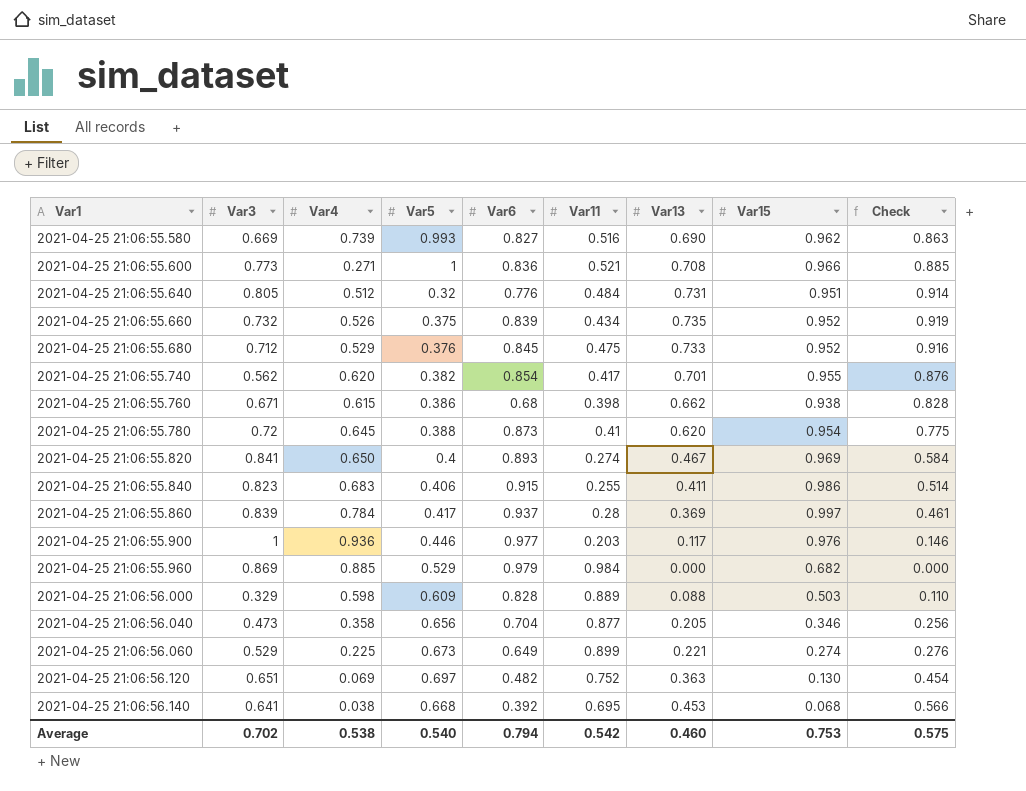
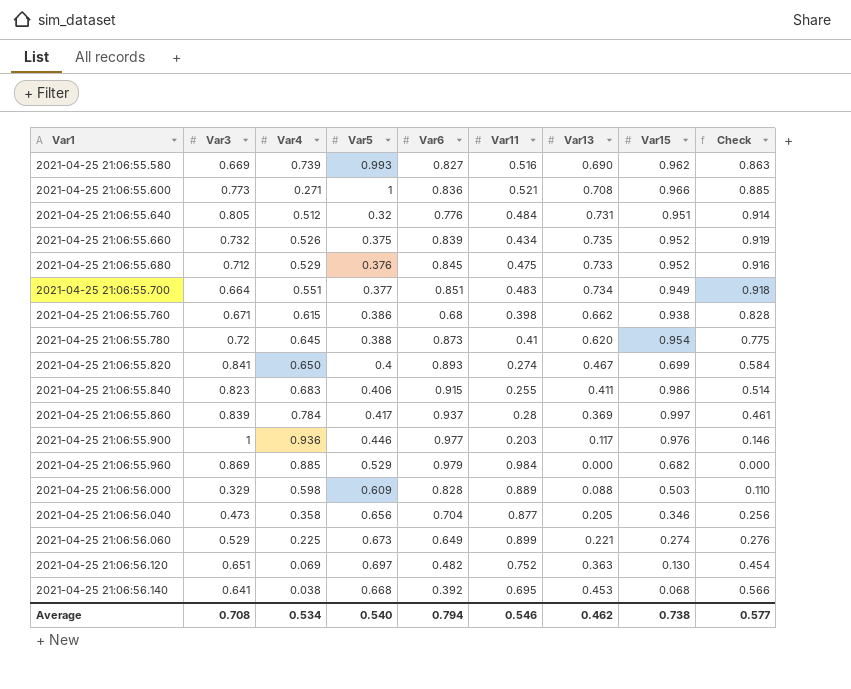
row 2021-04-25 21:06:55.740: 0.562 | 0.620 | 0.382 | 0.854 | 0.417 | 0.701 | 0.955 | 0.876 -> none
row 2021-04-25 21:06:55.700: none -> 0.664 | 0.551 | 0.377 | 0.851 | 0.483 | 0.734 | 0.949 | 0.918
2021-04-25 21:06:55.820 | Var15: 0.969 -> 0.699
Average | Var3: 0.702 -> 0.708
Average | Var4: 0.538 -> 0.534
Average | Var11: 0.542 -> 0.546
Average | Var13: 0.460 -> 0.462
Average | Var15: 0.753 -> 0.738
Average | Check: 0.575 -> 0.577

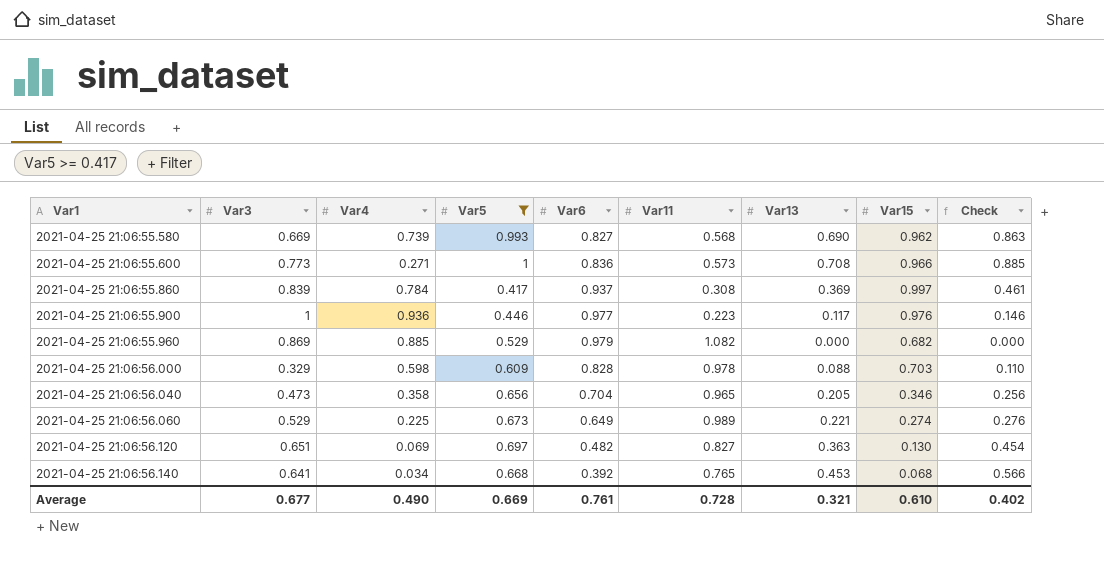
filter: none -> Var5 >= 0.417
2021-04-25 21:06:55.580 | Var11: 0.516 -> 0.568
2021-04-25 21:06:55.600 | Var11: 0.521 -> 0.573
2021-04-25 21:06:55.860 | Var11: 0.28 -> 0.308
2021-04-25 21:06:55.900 | Var11: 0.203 -> 0.223
2021-04-25 21:06:55.960 | Var11: 0.984 -> 1.082
2021-04-25 21:06:56.000 | Var11: 0.889 -> 0.978
2021-04-25 21:06:56.000 | Var15: 0.503 -> 0.703
2021-04-25 21:06:56.040 | Var11: 0.877 -> 0.965
2021-04-25 21:06:56.060 | Var11: 0.899 -> 0.989
2021-04-25 21:06:56.120 | Var11: 0.752 -> 0.827
2021-04-25 21:06:56.140 | Var4: 0.038 -> 0.034
2021-04-25 21:06:56.140 | Var11: 0.695 -> 0.765
Average | Var3: 0.708 -> 0.677
Average | Var4: 0.534 -> 0.490
Average | Var5: 0.540 -> 0.669
Average | Var6: 0.794 -> 0.761
Average | Var11: 0.546 -> 0.728
Average | Var13: 0.462 -> 0.321
Average | Var15: 0.738 -> 0.610
Average | Check: 0.577 -> 0.402

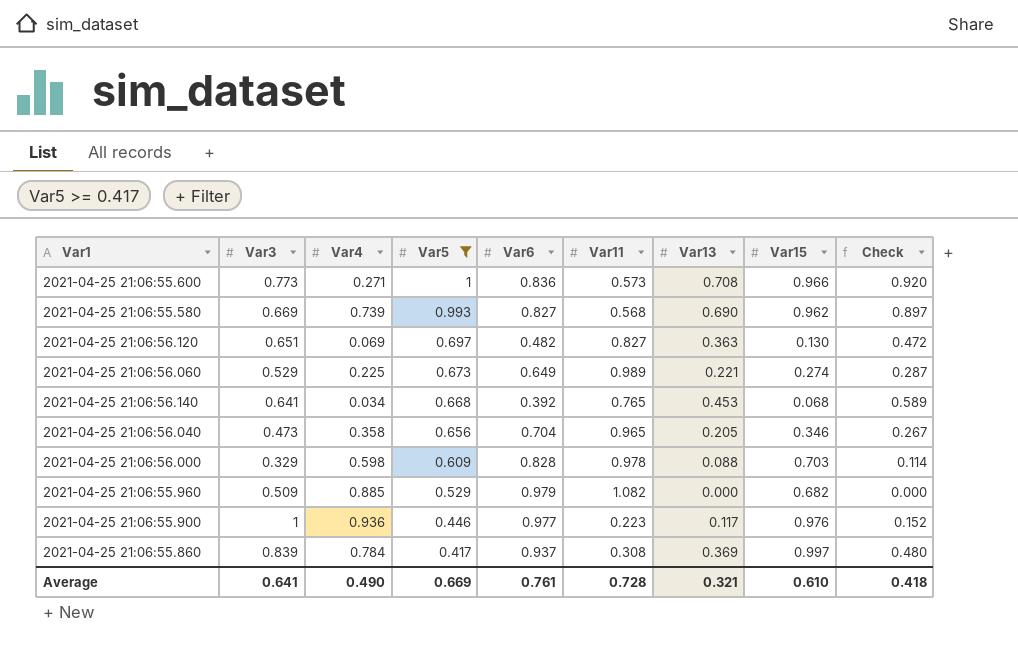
row order: Var1 ascending -> Var5 descending
column Check | formula: [Var13] * 1.25 -> [Var13] * 1.3
2021-04-25 21:06:55.960 | Var3: 0.869 -> 0.509
Average | Var3: 0.677 -> 0.641
Average | Check: 0.402 -> 0.418

